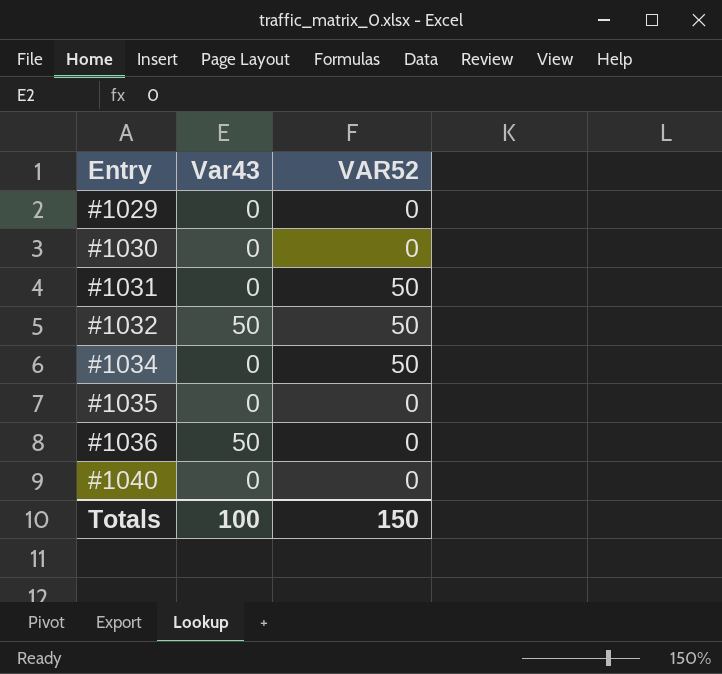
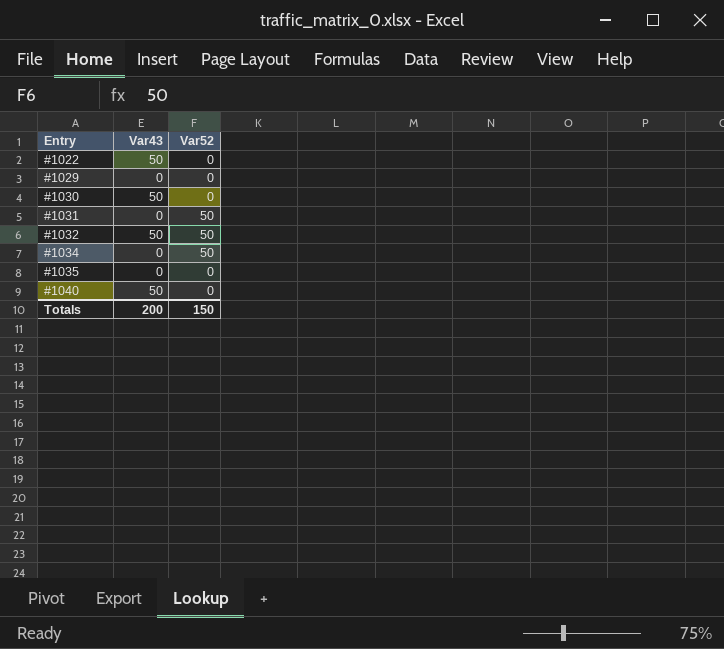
column name: VAR52 -> Var52
row #1036: 50 | 0 -> none
row #1022: none -> 50 | 0
#1030 | Var43: 0 -> 50
#1040 | Var43: 0 -> 50
Totals | Var43: 100 -> 200

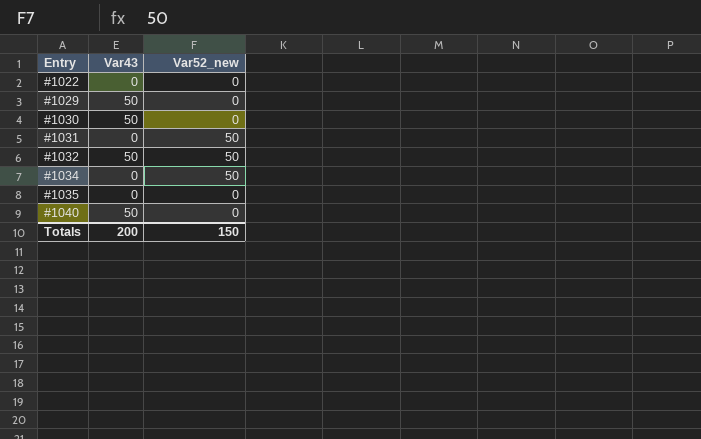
column name: Var52 -> Var52_new
#1022 | Var43: 50 -> 0
#1029 | Var43: 0 -> 50

